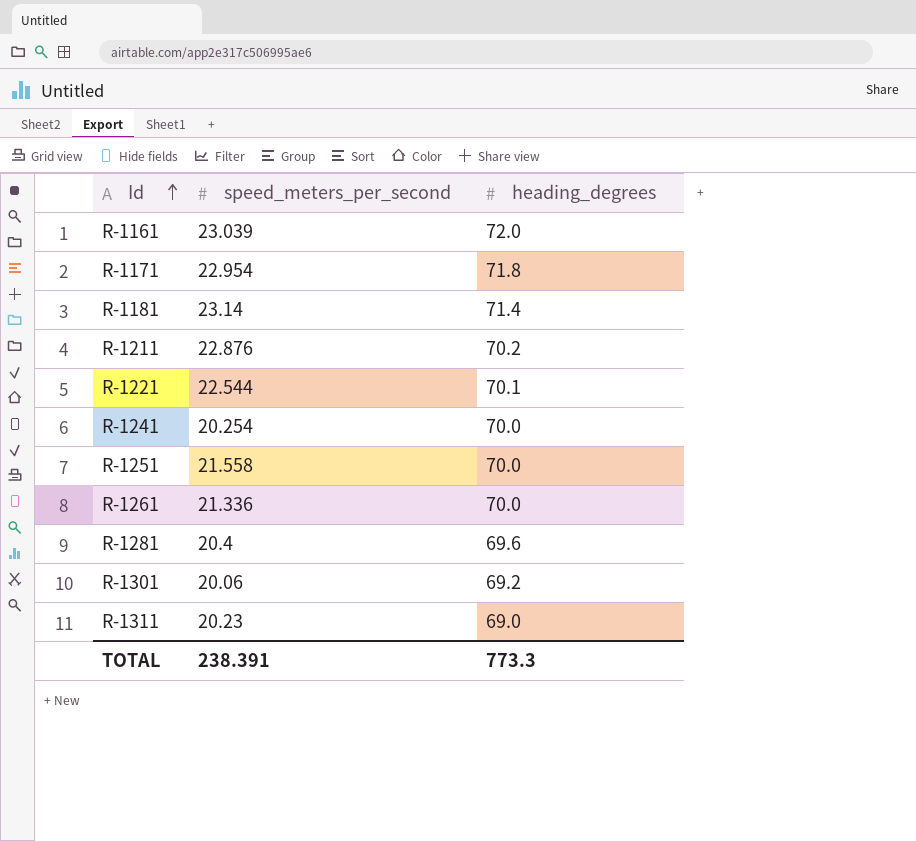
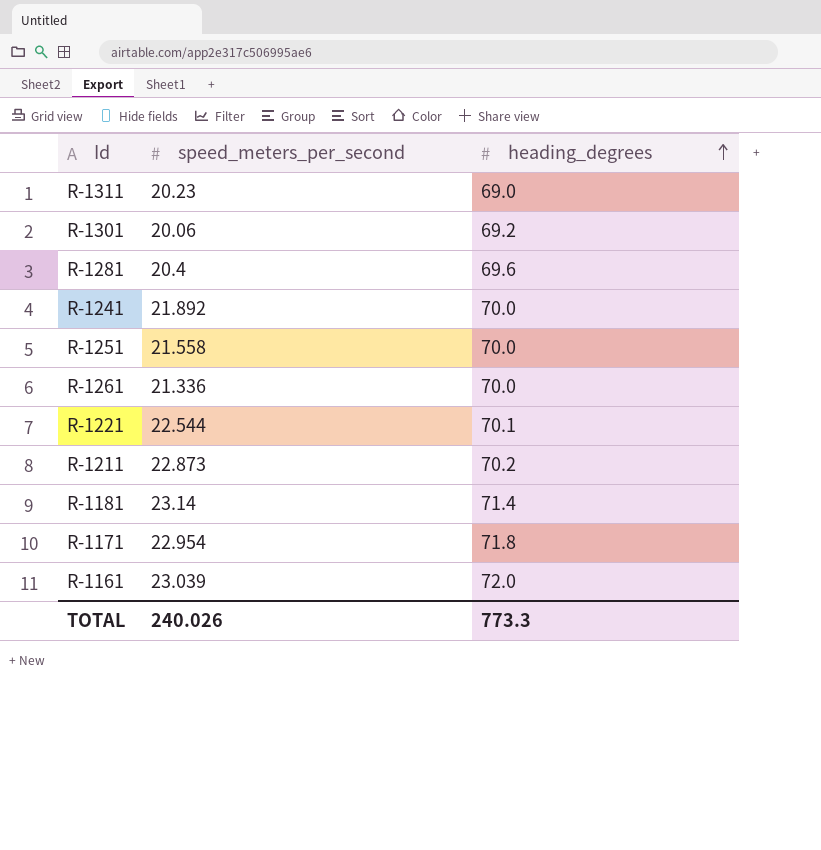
row order: Id ascending -> heading_degrees ascending
R-1241 | speed_meters_per_second: 20.254 -> 21.892
R-1211 | speed_meters_per_second: 22.876 -> 22.873
TOTAL | speed_meters_per_second: 238.391 -> 240.026

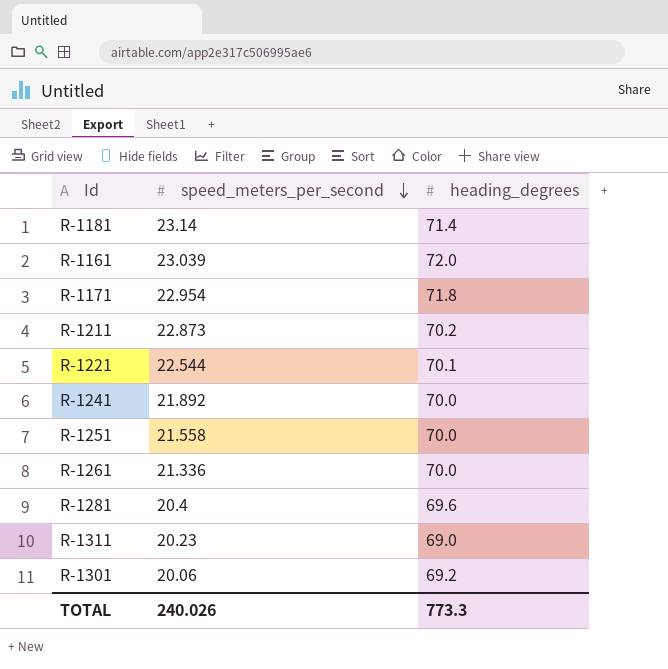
row order: heading_degrees ascending -> speed_meters_per_second descending

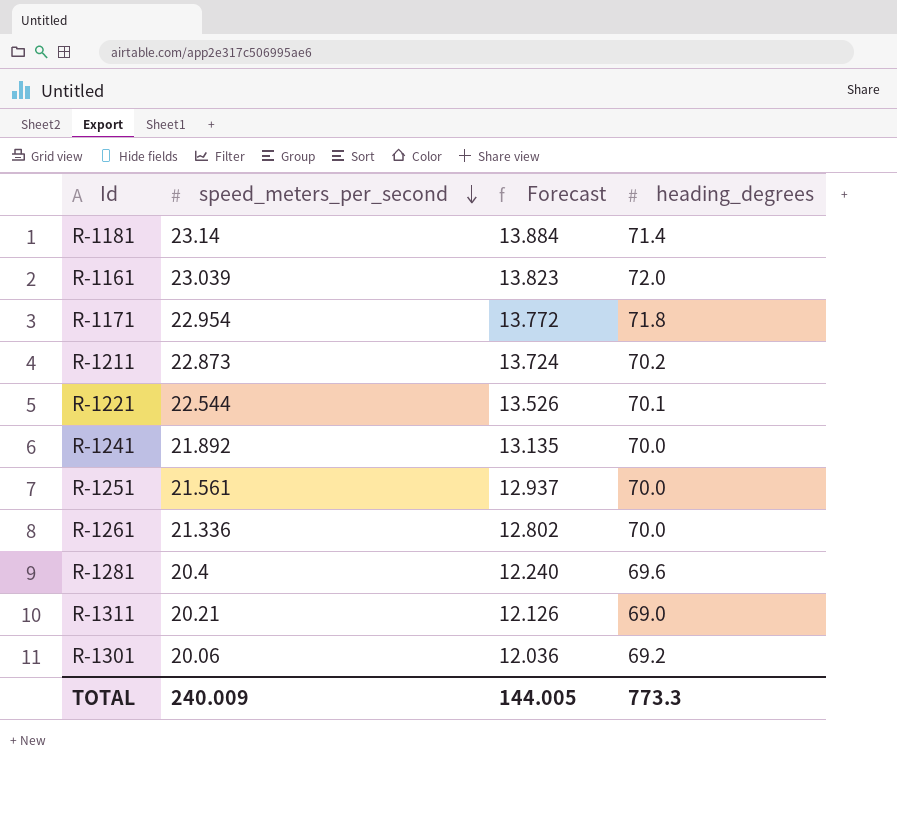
column Forecast | formula: none -> [speed_meters_per_second] * 0.6
R-1251 | speed_meters_per_second: 21.558 -> 21.561
R-1311 | speed_meters_per_second: 20.23 -> 20.21
TOTAL | speed_meters_per_second: 240.026 -> 240.009

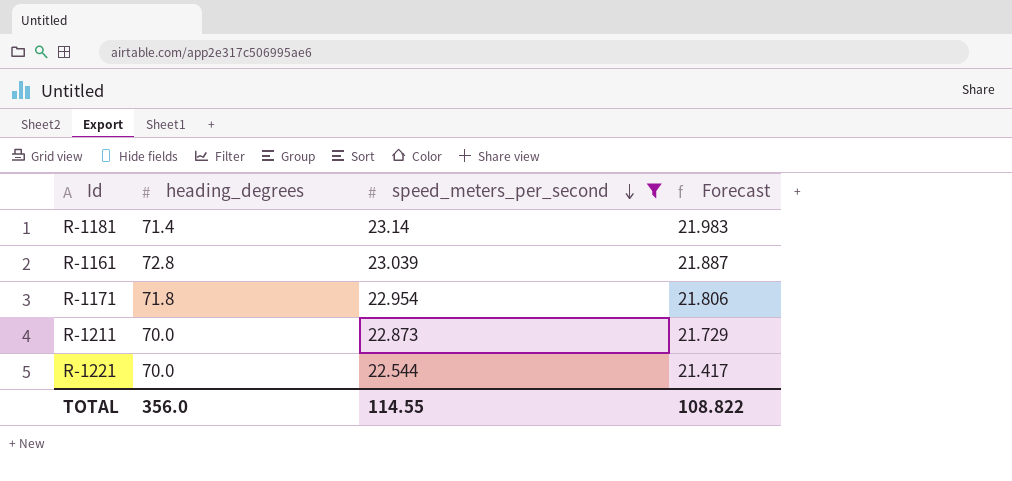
filter: none -> speed_meters_per_second >= 22.544
column heading_degrees | position: 4 -> 2
column Forecast | formula: [speed_meters_per_second] * 0.6 -> [speed_meters_per_second] * 0.95
R-1161 | heading_degrees: 72.0 -> 72.8
R-1211 | heading_degrees: 70.2 -> 70.0
R-1221 | heading_degrees: 70.1 -> 70.0
TOTAL | heading_degrees: 773.3 -> 356.0
TOTAL | speed_meters_per_second: 240.009 -> 114.55
TOTAL | Forecast: 144.005 -> 108.822

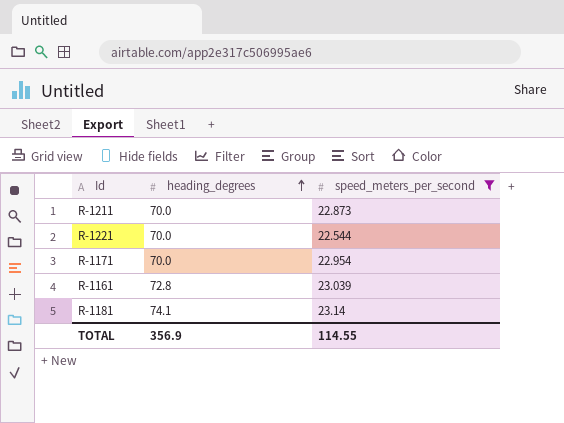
row order: speed_meters_per_second descending -> heading_degrees ascending
column Forecast | formula: [speed_meters_per_second] * 0.95 -> none
R-1171 | heading_degrees: 71.8 -> 70.0
R-1181 | heading_degrees: 71.4 -> 74.1
TOTAL | heading_degrees: 356.0 -> 356.9

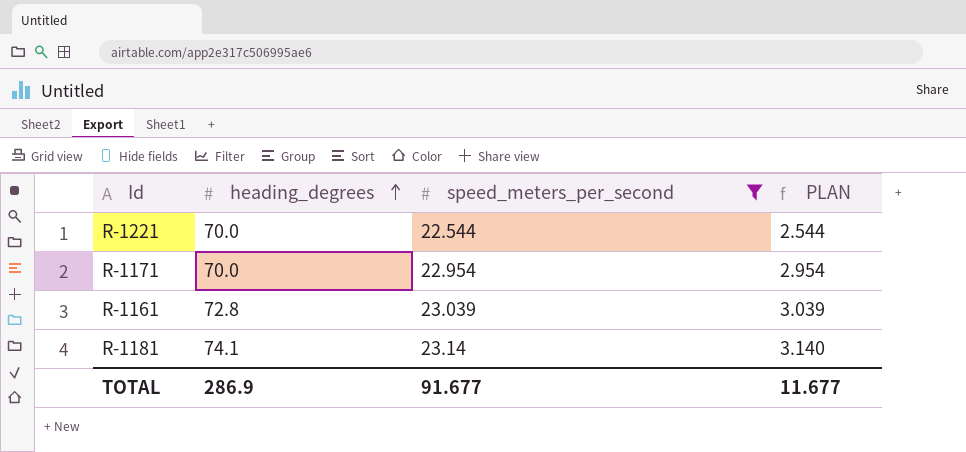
column PLAN | formula: none -> [speed_meters_per_second] - 20
row R-1211: 70.0 | 22.873 -> none
TOTAL | heading_degrees: 356.9 -> 286.9
TOTAL | speed_meters_per_second: 114.55 -> 91.677

